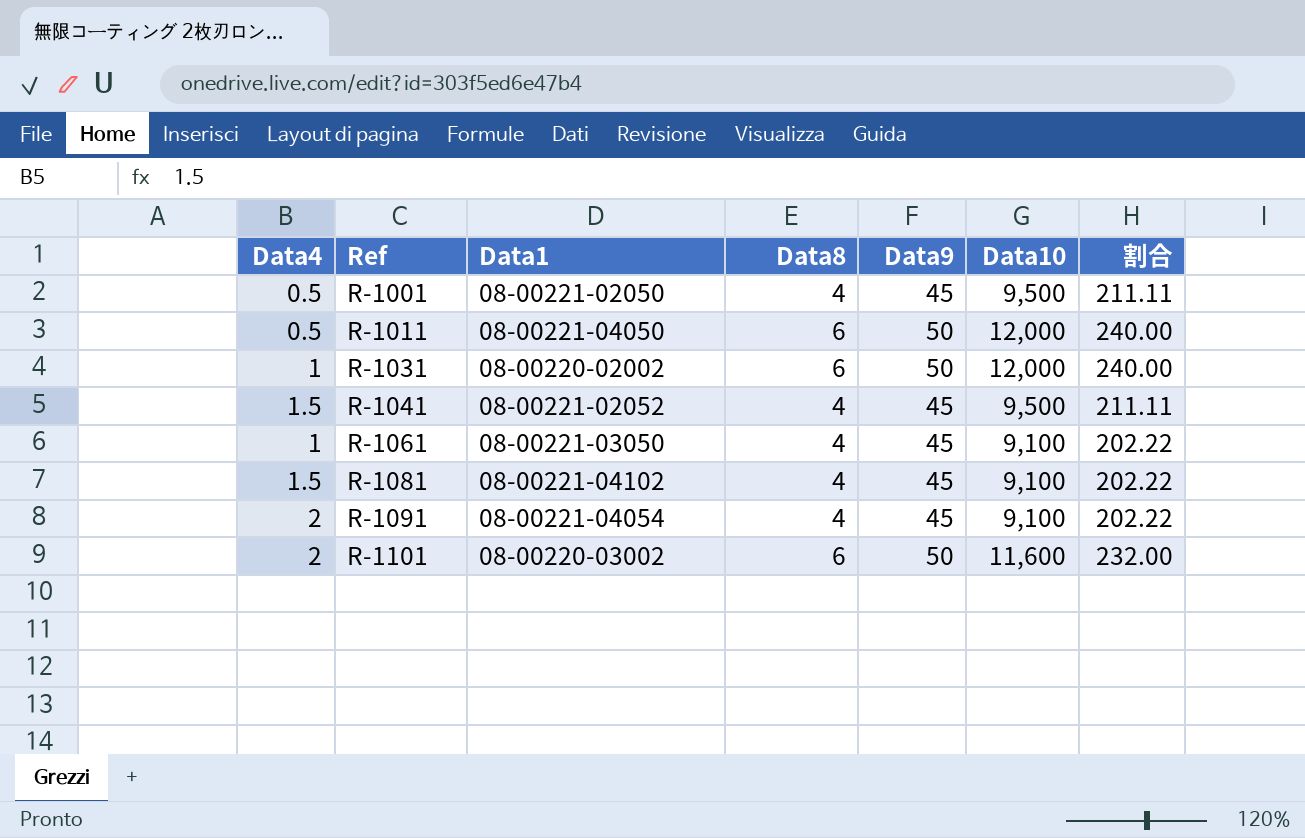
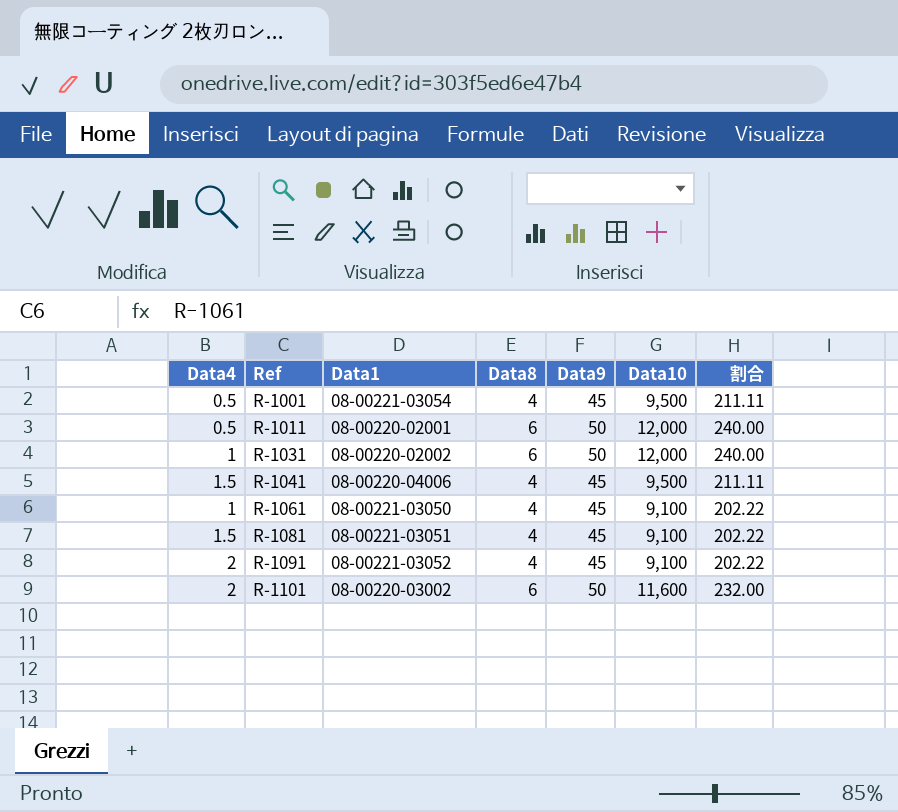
R-1001 | Data1: 08-00221-02050 -> 08-00221-03054
R-1011 | Data1: 08-00221-04050 -> 08-00220-02001
R-1041 | Data1: 08-00221-02052 -> 08-00220-04006
R-1081 | Data1: 08-00221-04102 -> 08-00221-03051
R-1091 | Data1: 08-00221-04054 -> 08-00221-03052

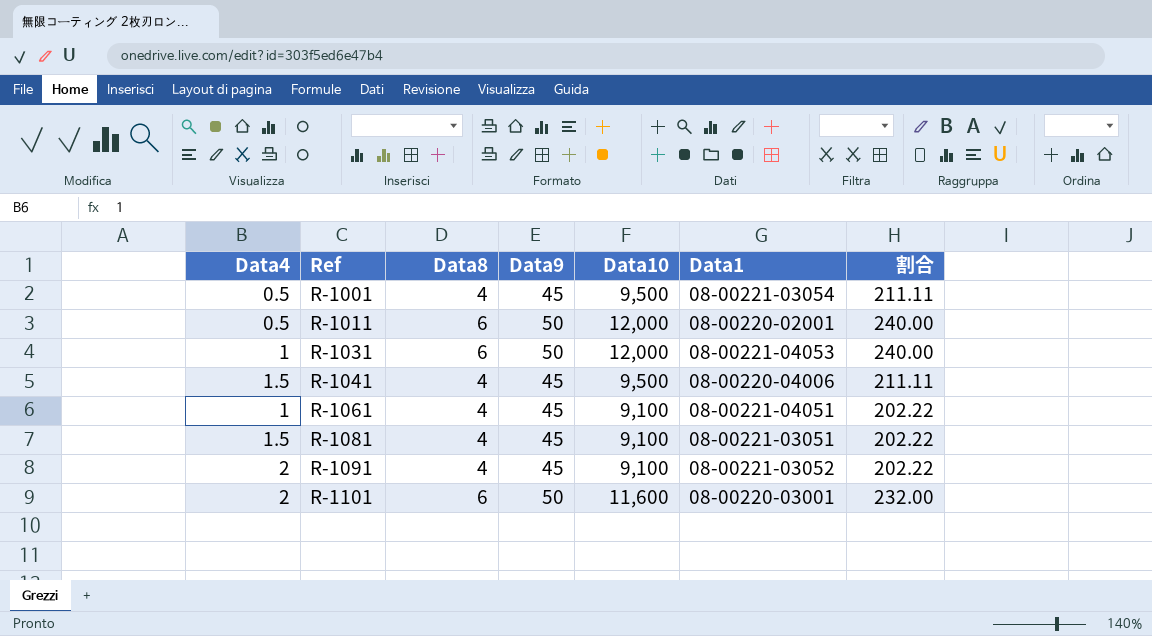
column Data1 | position: 3 -> 6
R-1031 | Data1: 08-00220-02002 -> 08-00221-04053
R-1061 | Data1: 08-00221-03050 -> 08-00221-04051
R-1101 | Data1: 08-00220-03002 -> 08-00220-03001

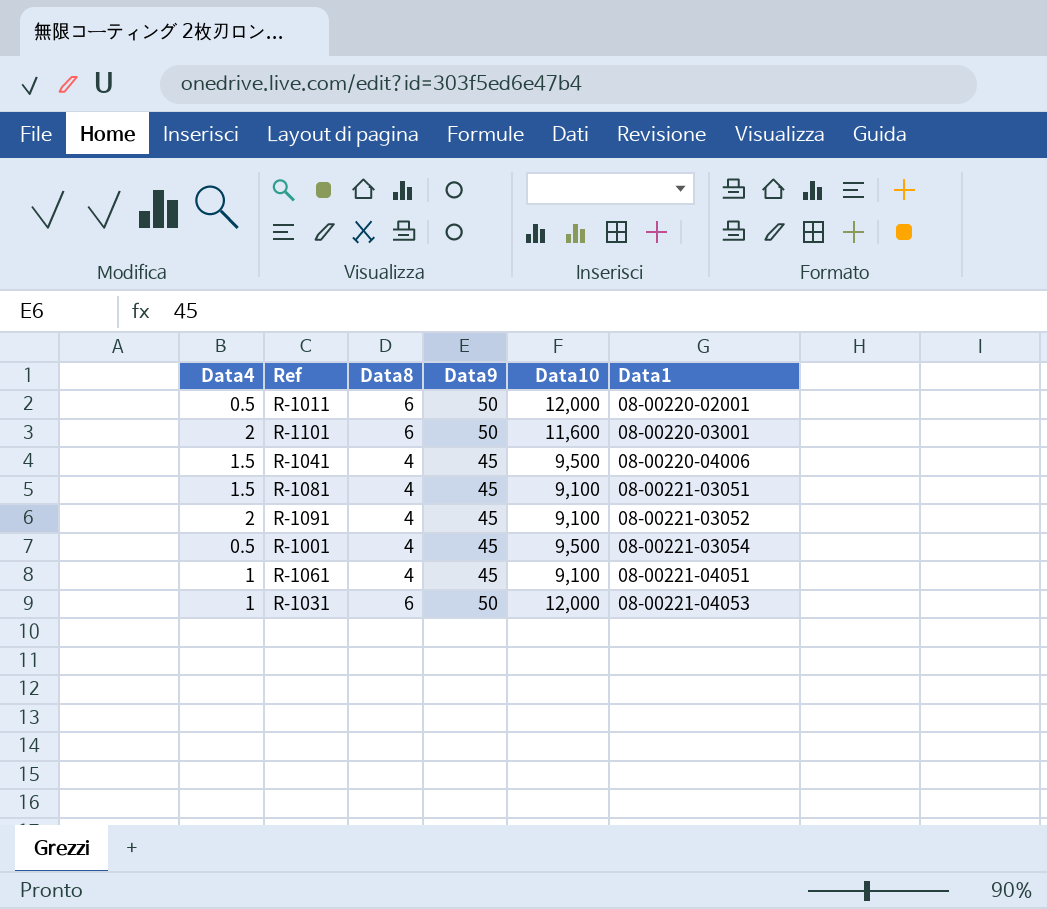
row order: Ref ascending -> Data1 ascending
column 割合 | formula: [Data10] / [Data9] -> none

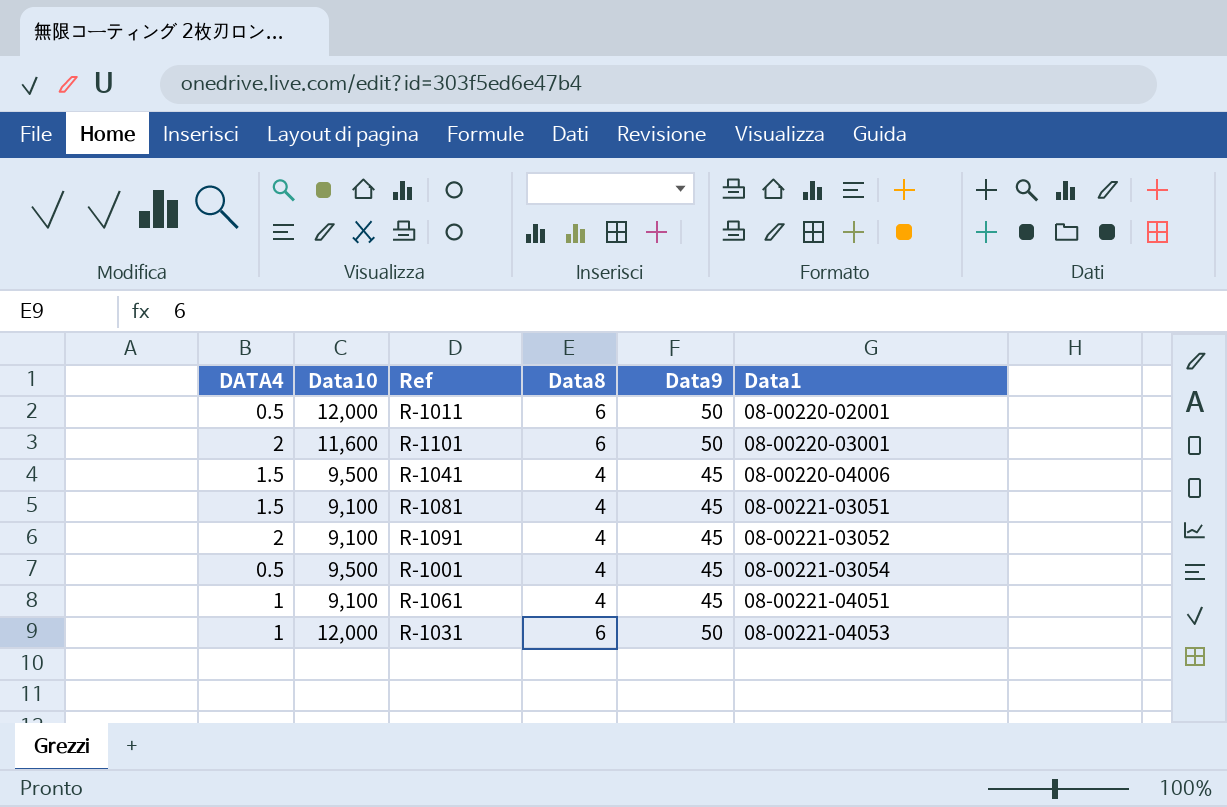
column name: Data4 -> DATA4
column Data10 | position: 5 -> 2

